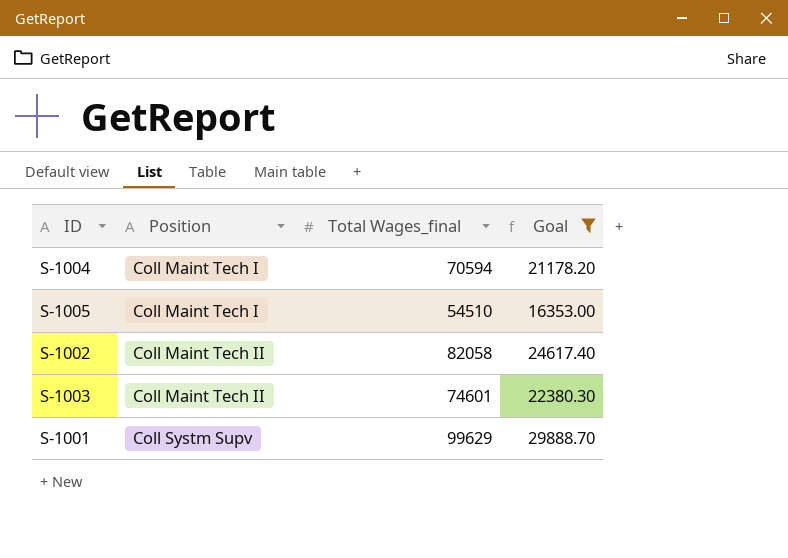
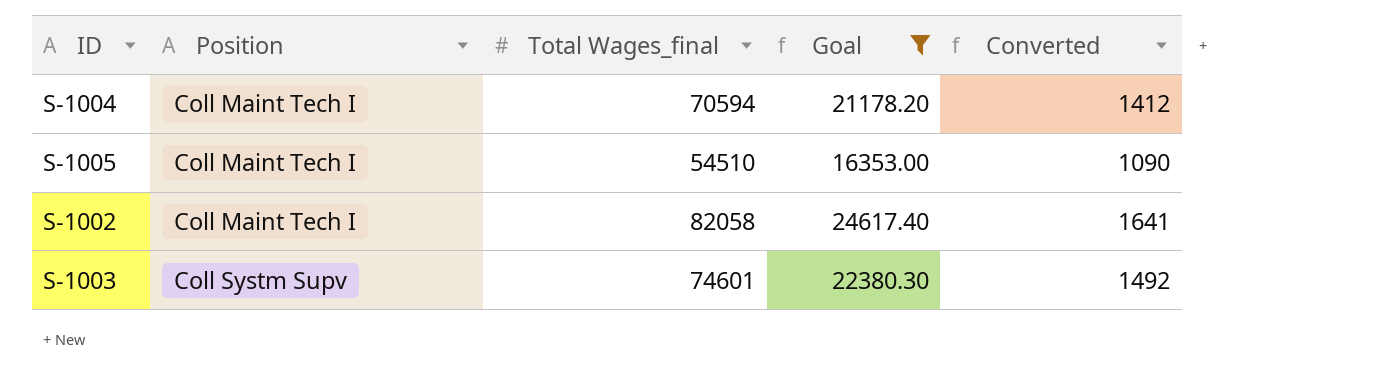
column Converted | formula: none -> [Total Wages_final] * 0.02
row S-1001: Coll Systm Supv | 99629 | 29888.70 -> none
S-1002 | Position: Coll Maint Tech II -> Coll Maint Tech I
S-1003 | Position: Coll Maint Tech II -> Coll Systm Supv

